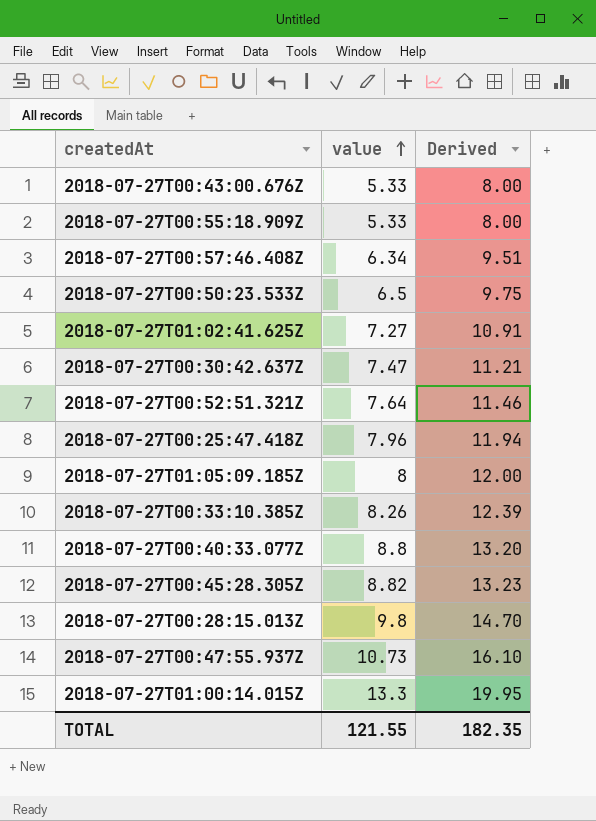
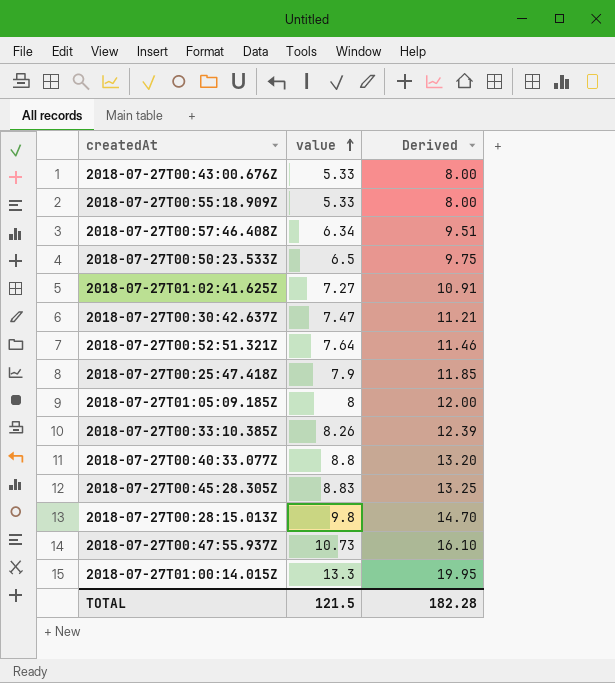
2018-07-27T00:25:47.418Z | value: 7.96 -> 7.9
2018-07-27T00:25:47.418Z | Derived: 11.94 -> 11.85
2018-07-27T00:45:28.305Z | value: 8.82 -> 8.83
2018-07-27T00:45:28.305Z | Derived: 13.23 -> 13.25
TOTAL | value: 121.55 -> 121.5
TOTAL | Derived: 182.35 -> 182.28

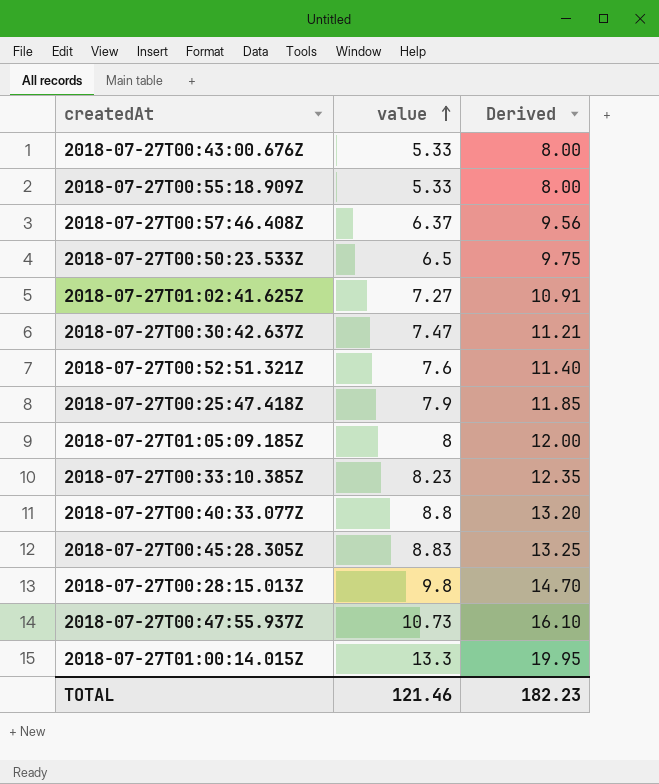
2018-07-27T00:57:46.408Z | value: 6.34 -> 6.37
2018-07-27T00:57:46.408Z | Derived: 9.51 -> 9.56
2018-07-27T00:52:51.321Z | value: 7.64 -> 7.6
2018-07-27T00:52:51.321Z | Derived: 11.46 -> 11.40
2018-07-27T00:33:10.385Z | value: 8.26 -> 8.23
2018-07-27T00:33:10.385Z | Derived: 12.39 -> 12.35
TOTAL | value: 121.5 -> 121.46
TOTAL | Derived: 182.28 -> 182.23

